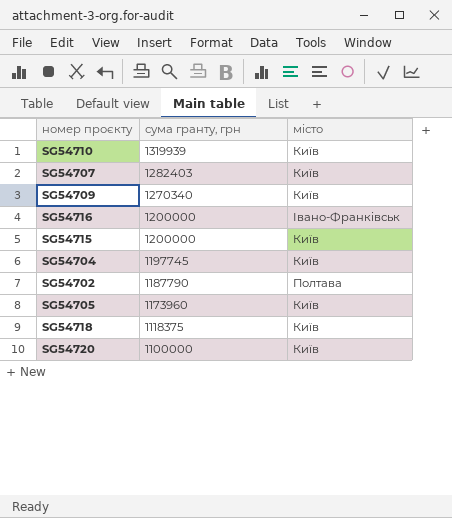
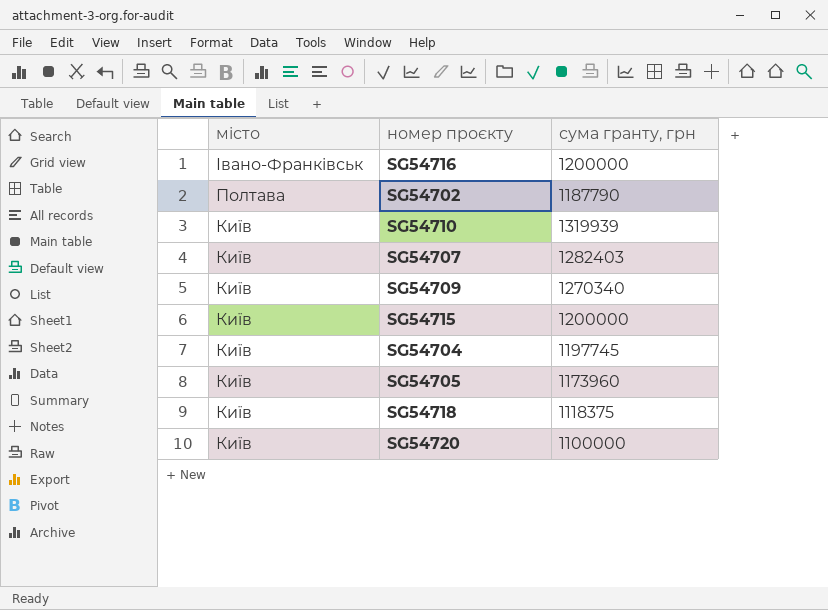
row order: сума гранту, грн descending -> місто descending
column місто | position: 3 -> 1

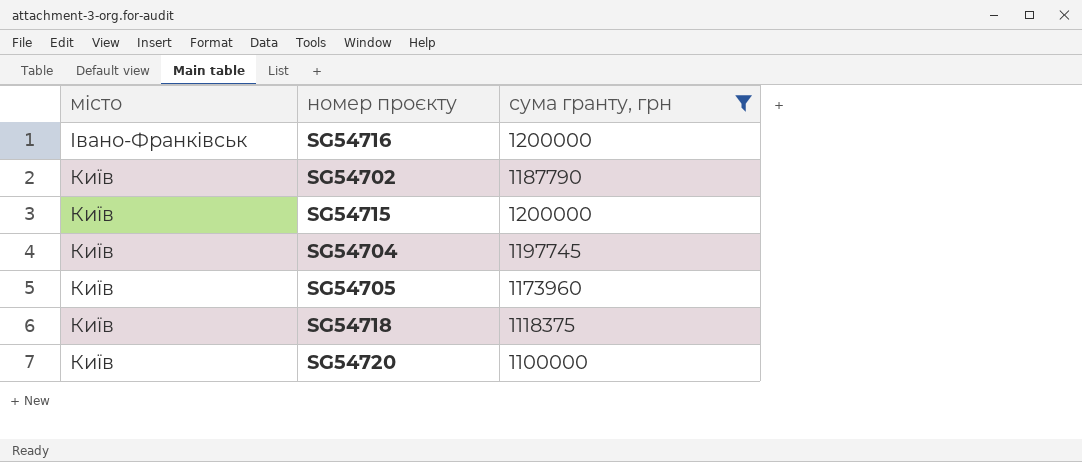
filter: none -> сума гранту, грн <= 1200000
SG54702 | місто: Полтава -> Київ

